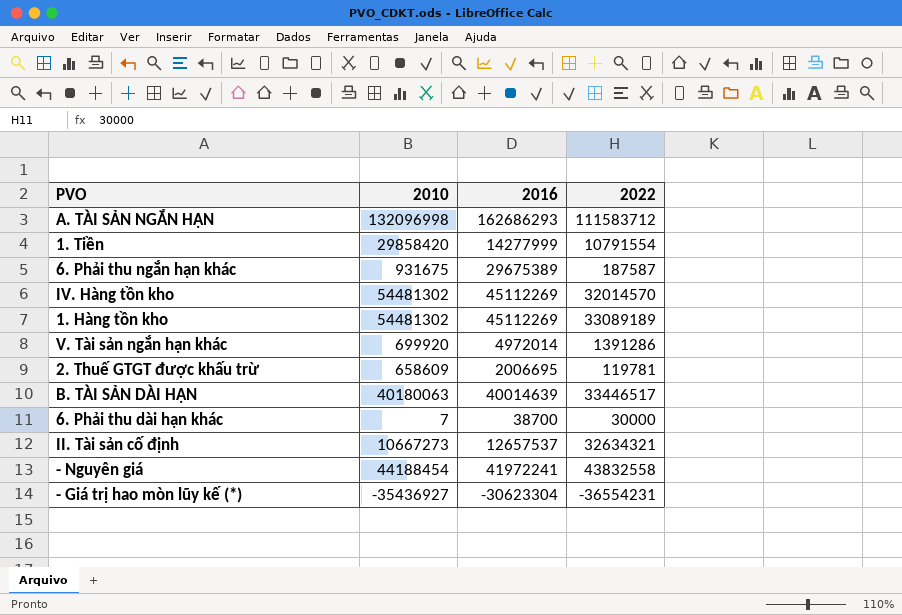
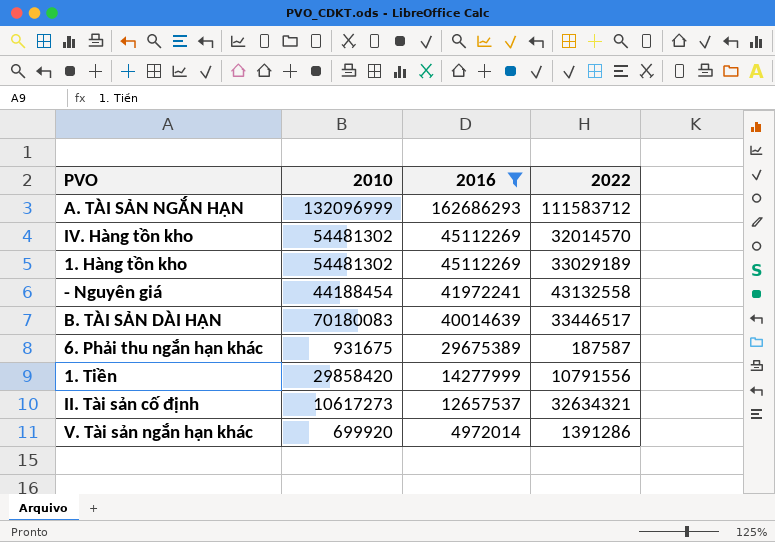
filter: none -> 2016 >= 4972014
row order: none -> 2016 descending
A. TÀI SẢN NGẮN HẠN | 2010: 132096998 -> 132096999
1. Hàng tồn kho | 2022: 33089189 -> 33029189
- Nguyên giá | 2022: 43832558 -> 43132558
B. TÀI SẢN DÀI HẠN | 2010: 40180063 -> 70180083
1. Tiền | 2022: 10791554 -> 10791556
II. Tài sản cố định | 2010: 10667273 -> 10617273

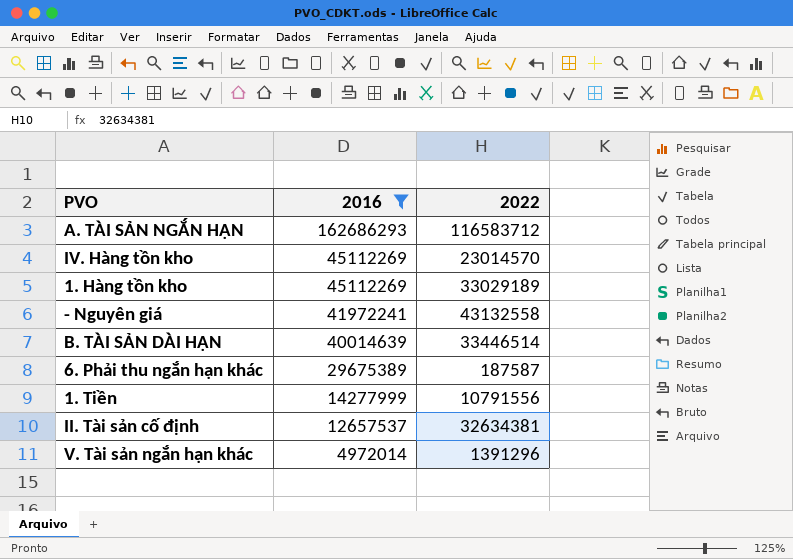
column 2010 | position: 2 -> none
A. TÀI SẢN NGẮN HẠN | 2022: 111583712 -> 116583712
IV. Hàng tồn kho | 2022: 32014570 -> 23014570
B. TÀI SẢN DÀI HẠN | 2022: 33446517 -> 33446514
II. Tài sản cố định | 2022: 32634321 -> 32634381
V. Tài sản ngắn hạn khác | 2022: 1391286 -> 1391296

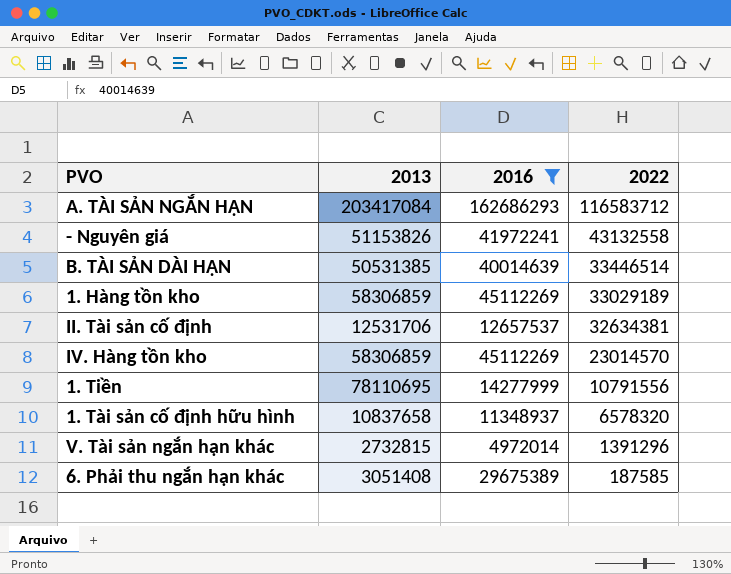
row order: 2016 descending -> 2022 descending
column 2013 | position: none -> 2
row 1. Tài sản cố định hữu hình: none -> 10837658 | 11348937 | 6578320
6. Phải thu ngắn hạn khác | 2022: 187587 -> 187585

